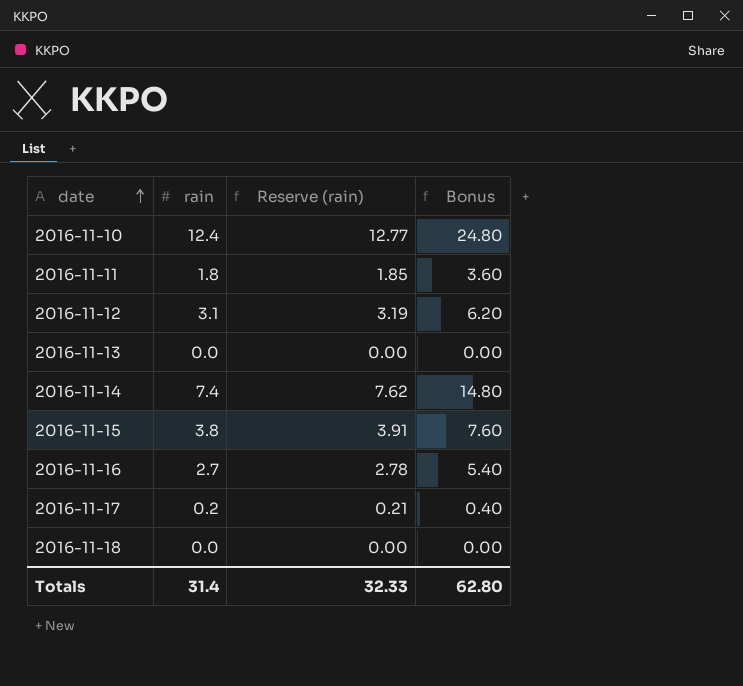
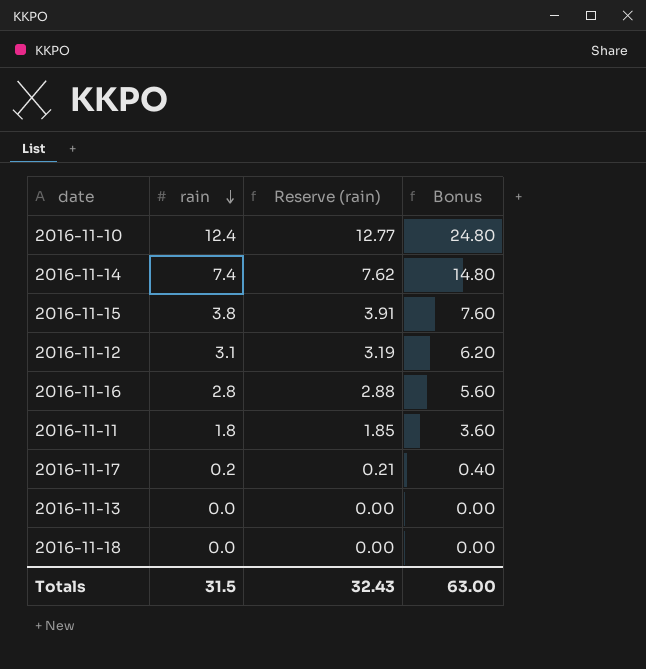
row order: date ascending -> rain descending
2016-11-16 | rain: 2.7 -> 2.8
2016-11-16 | Reserve (rain): 2.78 -> 2.88
2016-11-16 | Bonus: 5.40 -> 5.60
Totals | rain: 31.4 -> 31.5
Totals | Reserve (rain): 32.33 -> 32.43
Totals | Bonus: 62.80 -> 63.00

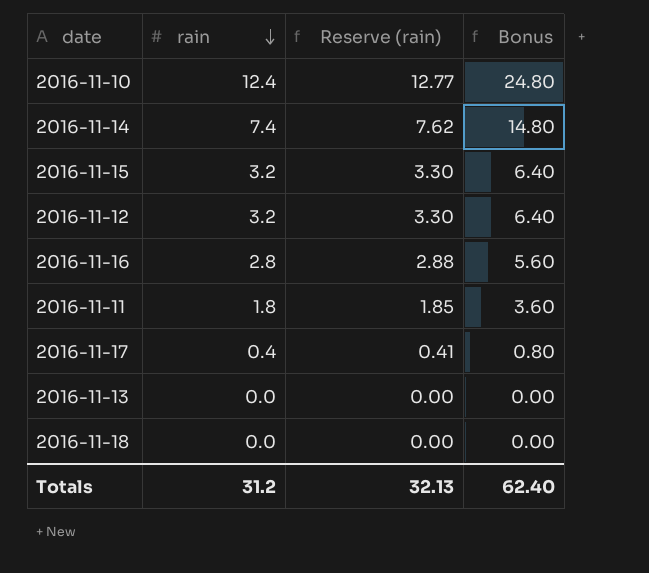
2016-11-15 | rain: 3.8 -> 3.2
2016-11-15 | Reserve (rain): 3.91 -> 3.30
2016-11-15 | Bonus: 7.60 -> 6.40
2016-11-12 | rain: 3.1 -> 3.2
2016-11-12 | Reserve (rain): 3.19 -> 3.30
2016-11-12 | Bonus: 6.20 -> 6.40
2016-11-17 | rain: 0.2 -> 0.4
2016-11-17 | Reserve (rain): 0.21 -> 0.41
2016-11-17 | Bonus: 0.40 -> 0.80
Totals | rain: 31.5 -> 31.2
Totals | Reserve (rain): 32.43 -> 32.13
Totals | Bonus: 63.00 -> 62.40

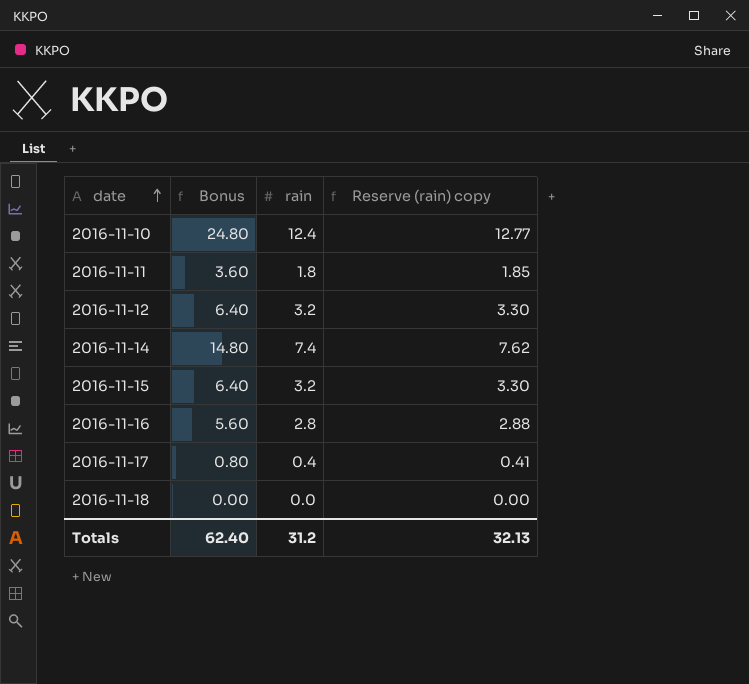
row order: rain descending -> date ascending
column Bonus | position: 4 -> 2
column name: Reserve (rain) -> Reserve (rain) copy
row 2016-11-13: 0.0 | 0.00 | 0.00 -> none

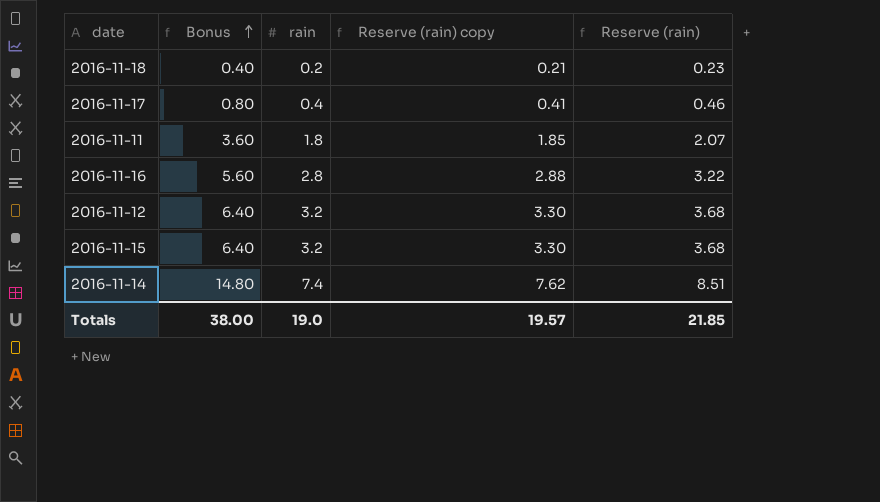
row order: date ascending -> Bonus ascending
column Reserve (rain) | formula: none -> [rain] * 1.15
row 2016-11-10: 24.80 | 12.4 | 12.77 -> none
2016-11-18 | Bonus: 0.00 -> 0.40
2016-11-18 | rain: 0.0 -> 0.2
2016-11-18 | Reserve (rain) copy: 0.00 -> 0.21
Totals | Bonus: 62.40 -> 38.00
Totals | rain: 31.2 -> 19.0
Totals | Reserve (rain) copy: 32.13 -> 19.57

